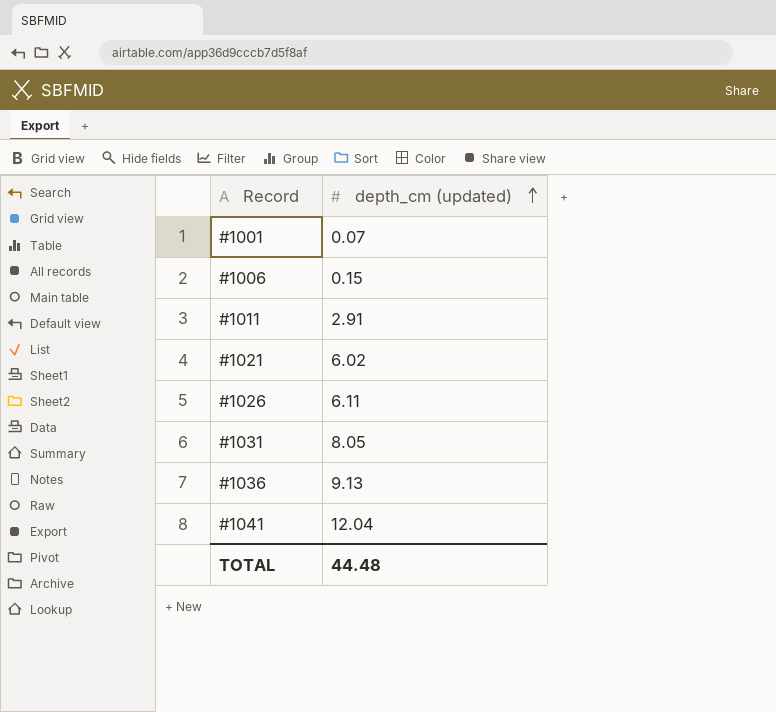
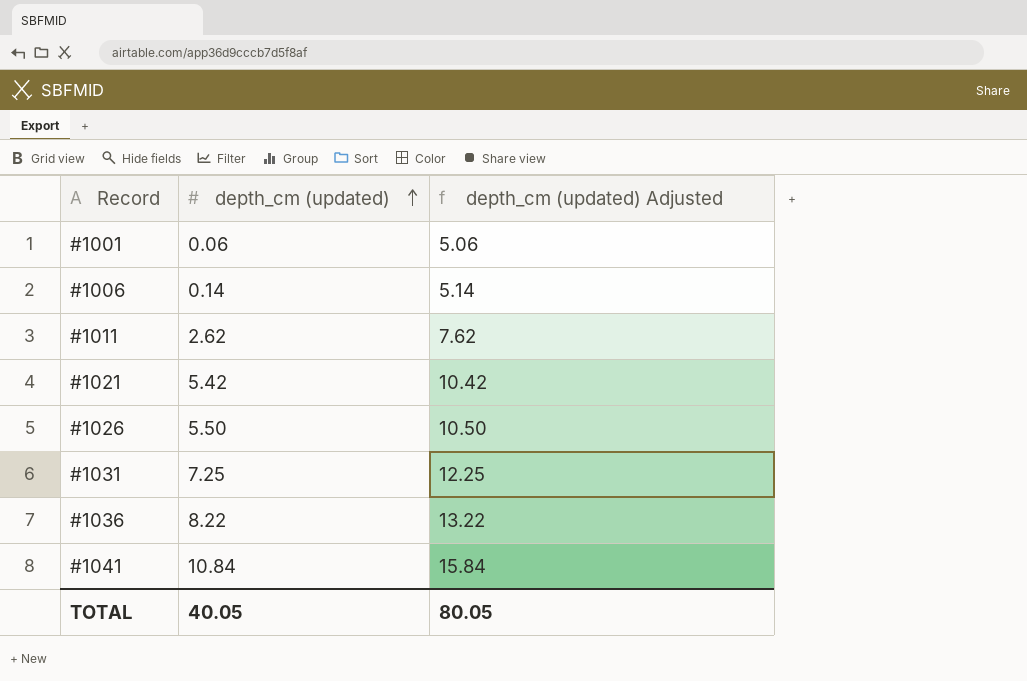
column depth_cm (updated) Adjusted | formula: none -> [depth_cm (updated)] + 5
#1001 | depth_cm (updated): 0.07 -> 0.06
#1006 | depth_cm (updated): 0.15 -> 0.14
#1011 | depth_cm (updated): 2.91 -> 2.62
#1021 | depth_cm (updated): 6.02 -> 5.42
#1026 | depth_cm (updated): 6.11 -> 5.50
#1031 | depth_cm (updated): 8.05 -> 7.25
#1036 | depth_cm (updated): 9.13 -> 8.22
#1041 | depth_cm (updated): 12.04 -> 10.84
TOTAL | depth_cm (updated): 44.48 -> 40.05

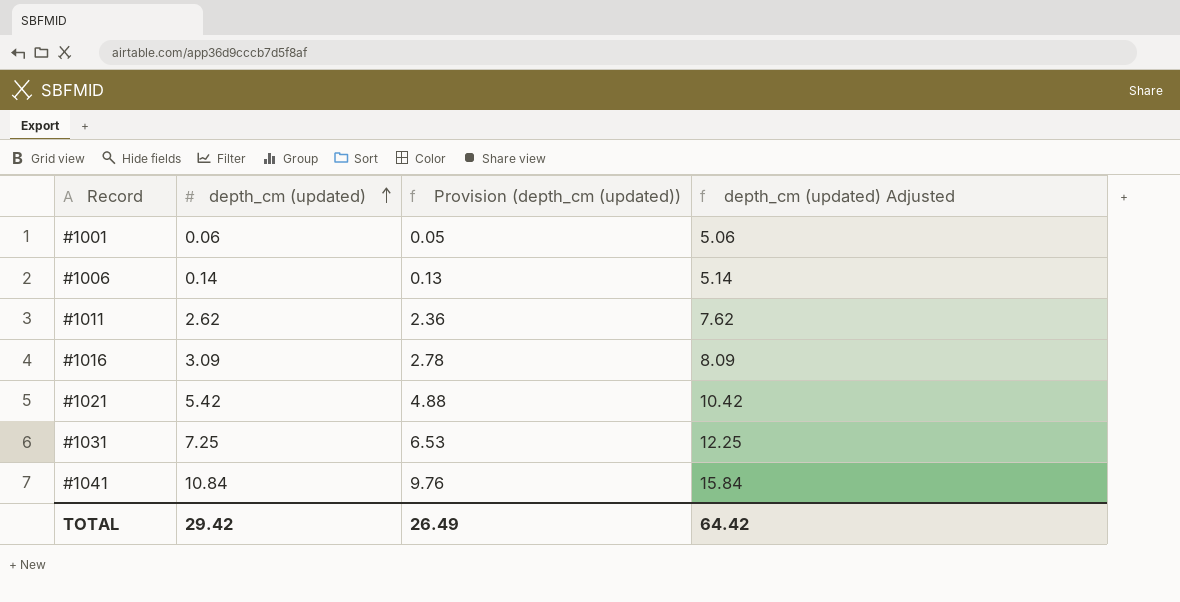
column Provision (depth_cm (updated)) | formula: none -> [depth_cm (updated)] * 0.9
row #1026: 5.50 | 10.50 -> none
row #1036: 8.22 | 13.22 -> none
row #1016: none -> 3.09 | 2.78 | 8.09
TOTAL | depth_cm (updated): 40.05 -> 29.42
TOTAL | depth_cm (updated) Adjusted: 80.05 -> 64.42

